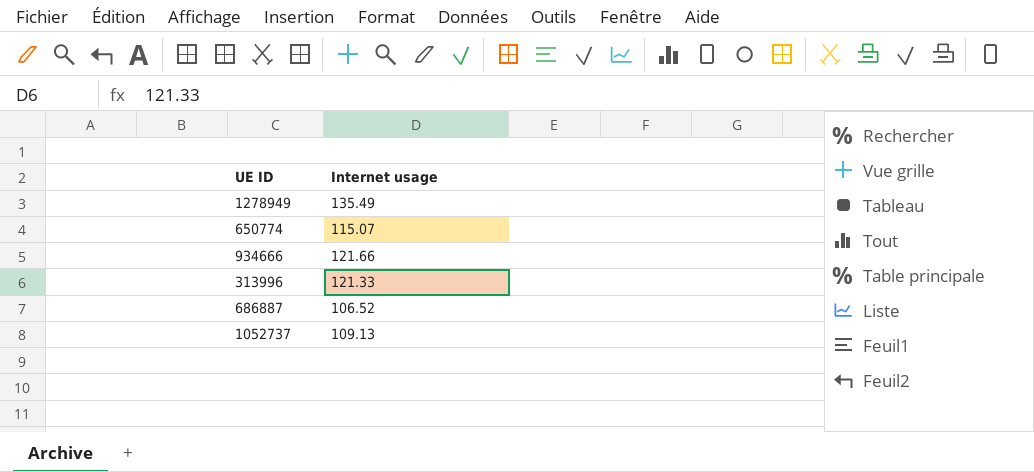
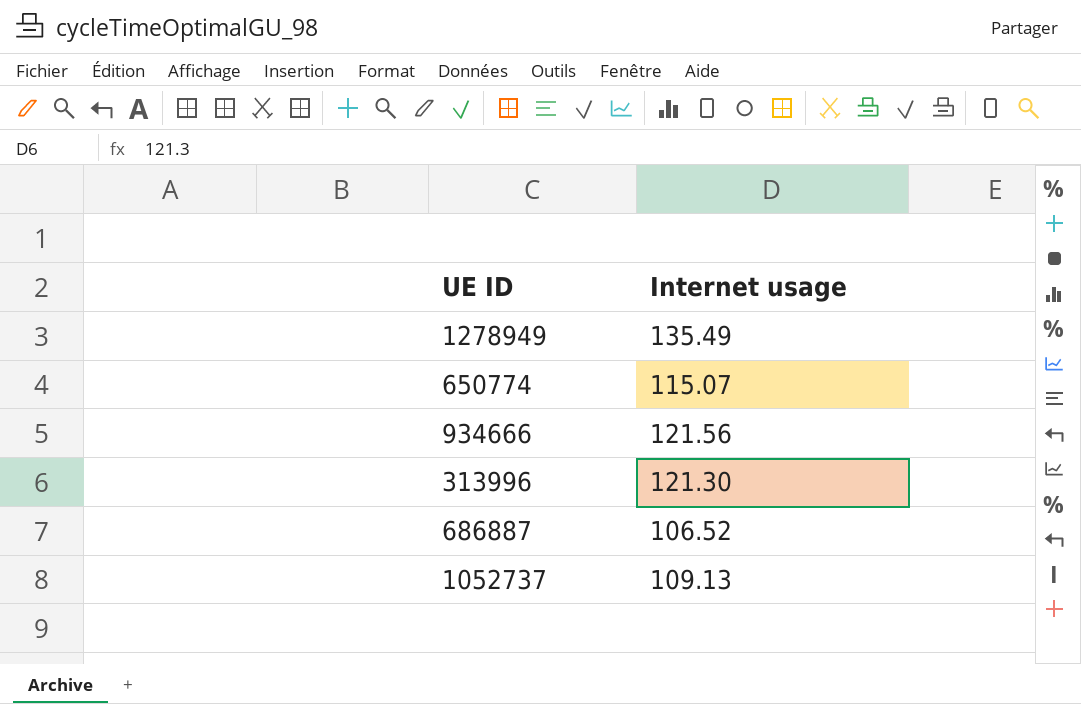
934666 | Internet usage: 121.66 -> 121.56
313996 | Internet usage: 121.33 -> 121.30

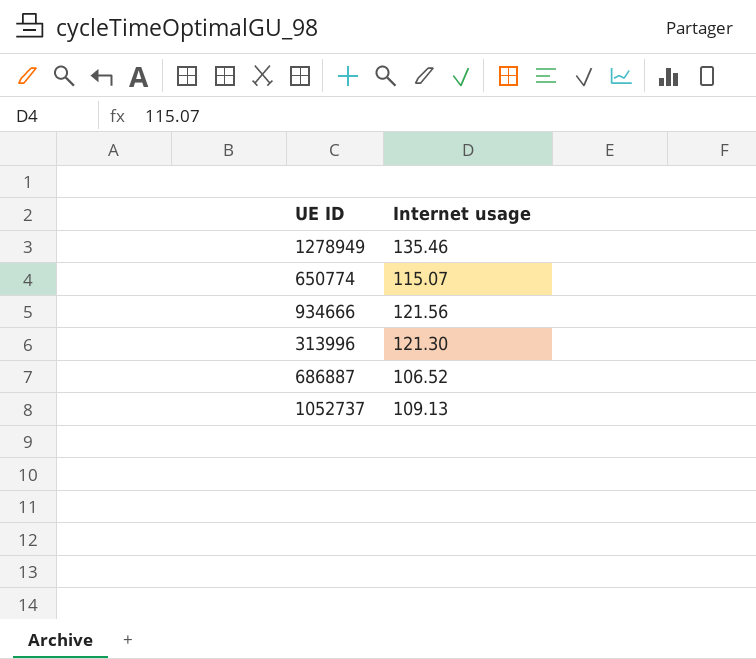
1278949 | Internet usage: 135.49 -> 135.46

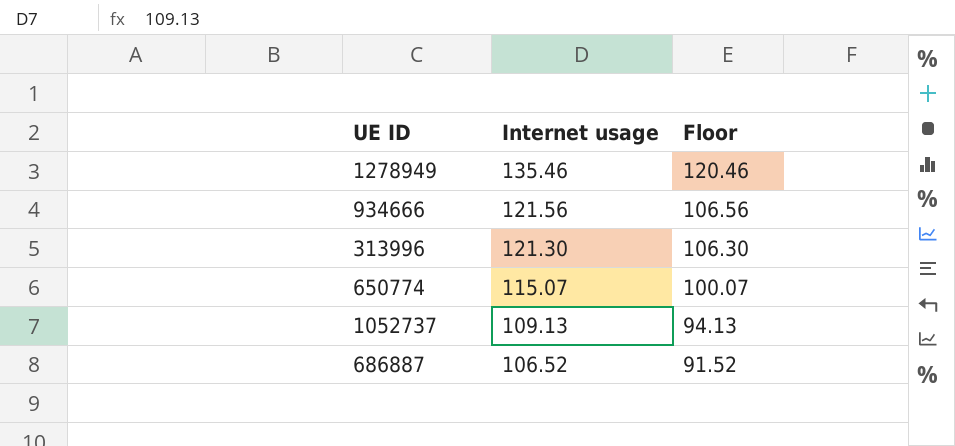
row order: none -> Internet usage descending
column Floor | formula: none -> [Internet usage] - 15

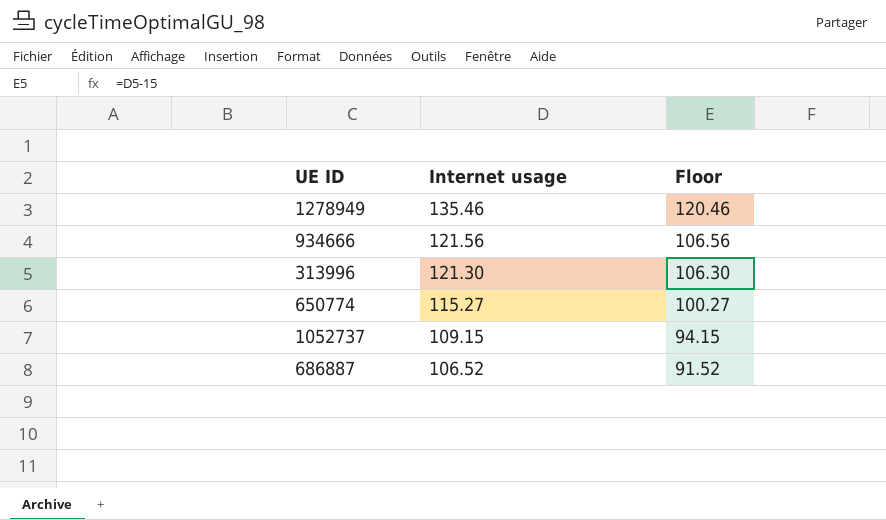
650774 | Internet usage: 115.07 -> 115.27
650774 | Floor: 100.07 -> 100.27
1052737 | Internet usage: 109.13 -> 109.15
1052737 | Floor: 94.13 -> 94.15

